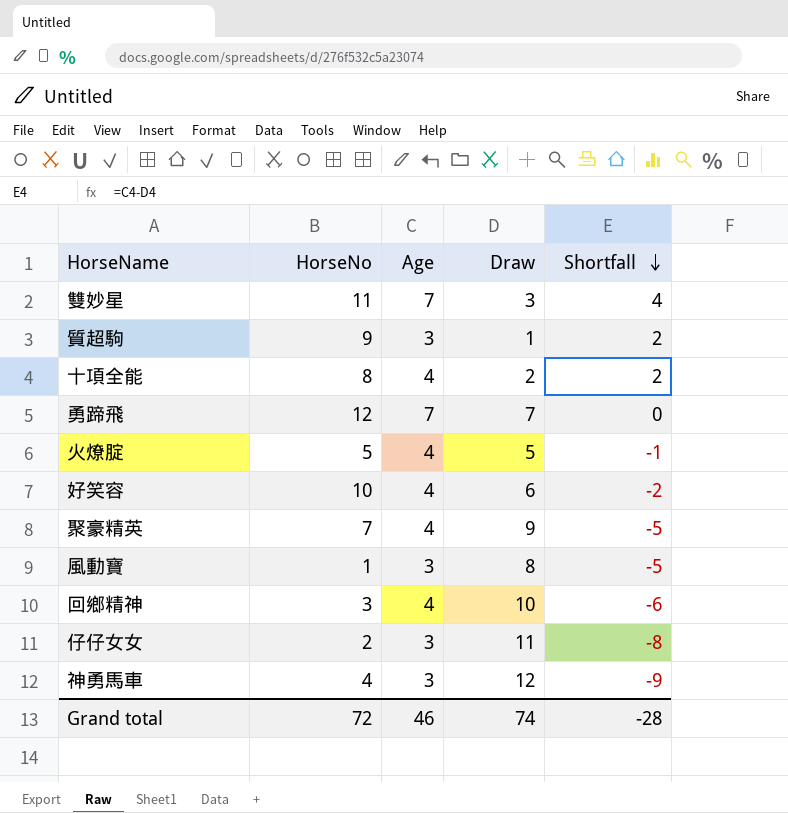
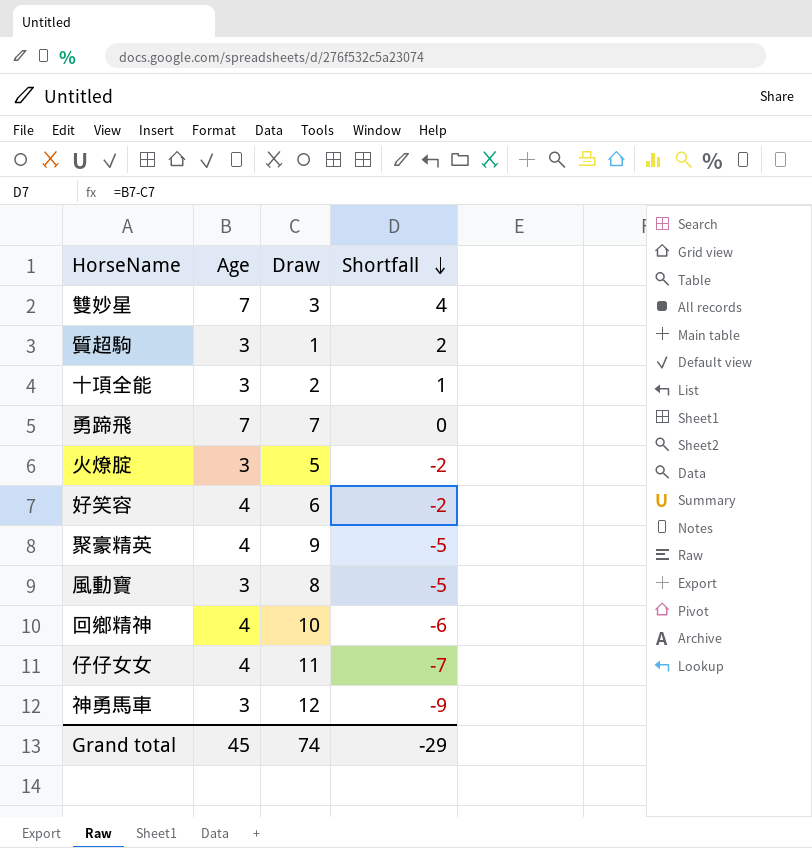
column HorseNo | position: 2 -> none
十項全能 | Age: 4 -> 3
十項全能 | Shortfall: 2 -> 1
火燎腚 | Age: 4 -> 3
火燎腚 | Shortfall: -1 -> -2
仔仔女女 | Age: 3 -> 4
仔仔女女 | Shortfall: -8 -> -7
Grand total | Age: 46 -> 45
Grand total | Shortfall: -28 -> -29

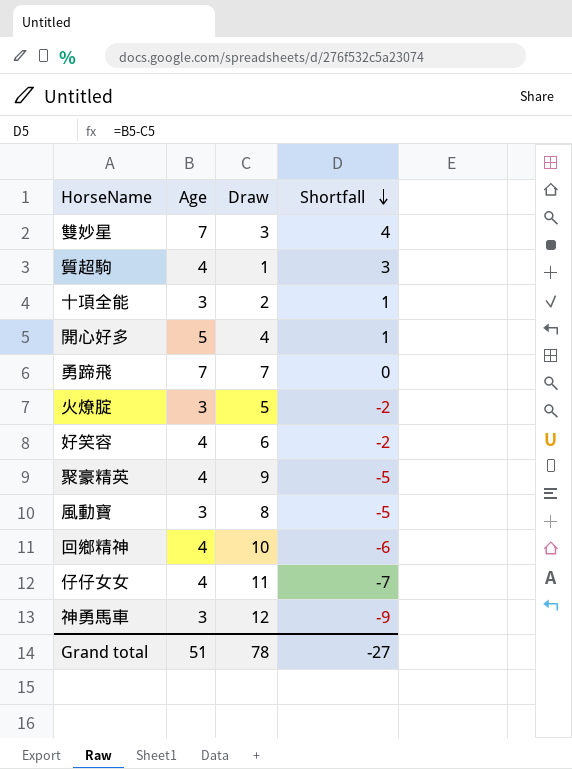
質超駒 | Age: 3 -> 4
質超駒 | Shortfall: 2 -> 3
row 開心好多: none -> 5 | 4 | 1
Grand total | Age: 45 -> 51
Grand total | Draw: 74 -> 78
Grand total | Shortfall: -29 -> -27

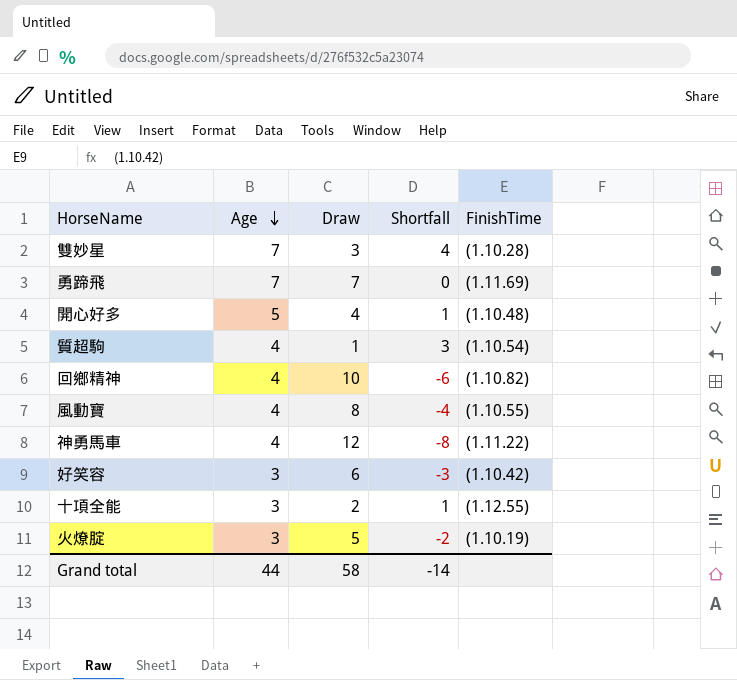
row order: Shortfall descending -> Age descending
column FinishTime | position: none -> 5
row 聚豪精英: 4 | 9 | -5 -> none
row 仔仔女女: 4 | 11 | -7 -> none
風動寶 | Age: 3 -> 4
風動寶 | Shortfall: -5 -> -4
神勇馬車 | Age: 3 -> 4
神勇馬車 | Shortfall: -9 -> -8
好笑容 | Age: 4 -> 3
好笑容 | Shortfall: -2 -> -3
Grand total | Age: 51 -> 44
Grand total | Draw: 78 -> 58
Grand total | Shortfall: -27 -> -14

